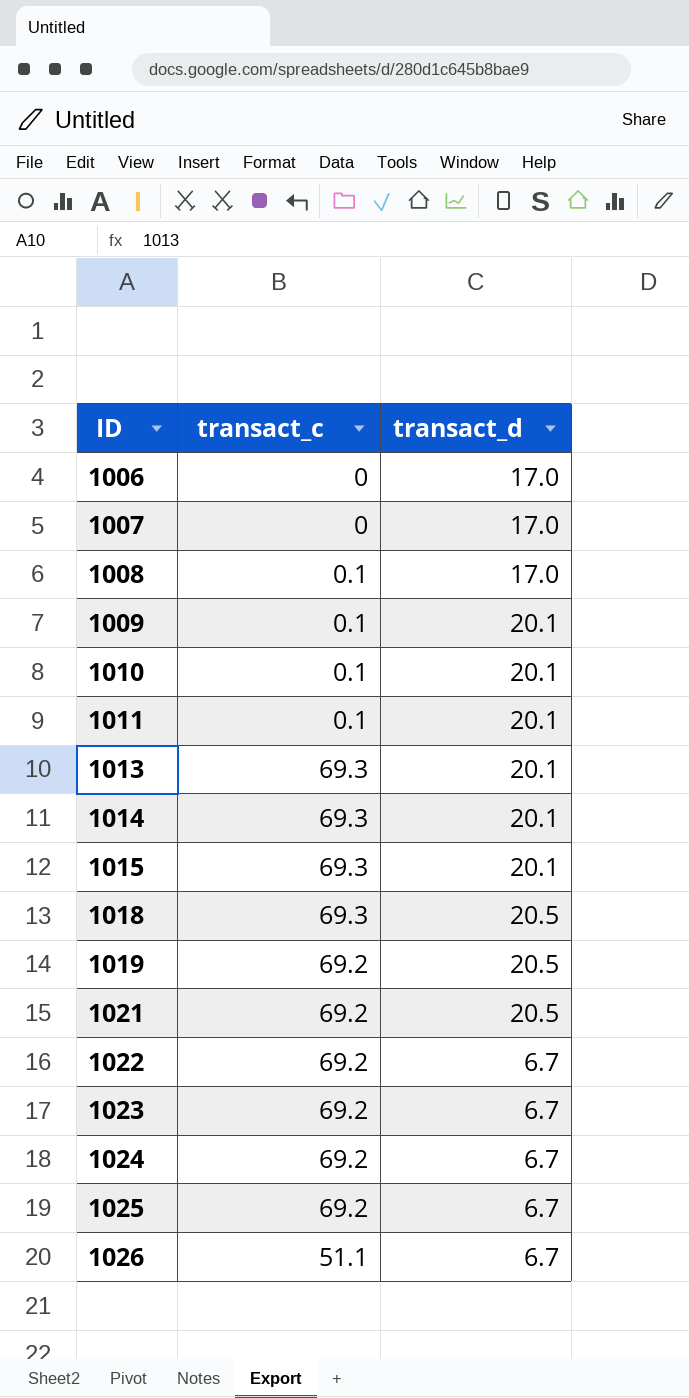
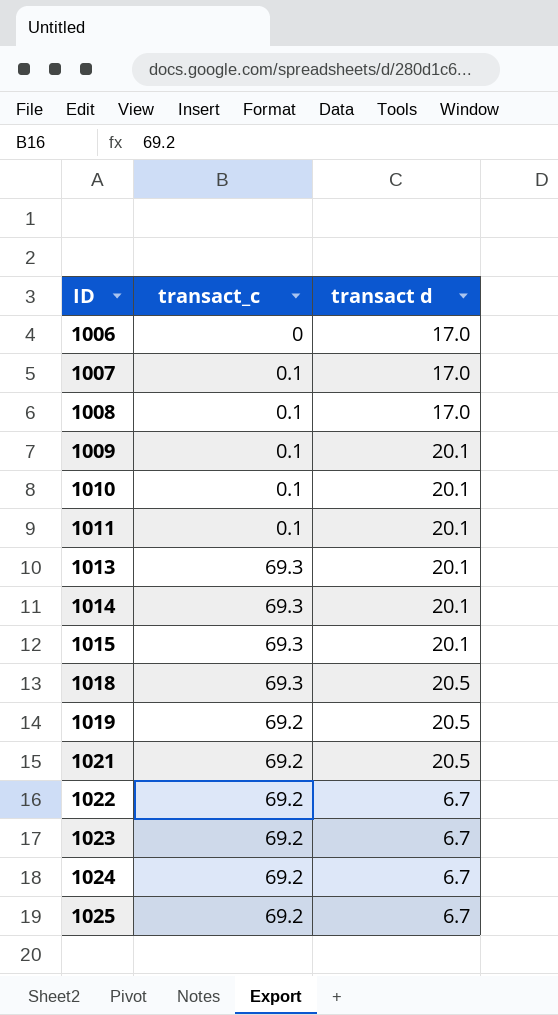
column name: transact_d -> transact d
row 1026: 51.1 | 6.7 -> none
1007 | transact_c: 0 -> 0.1

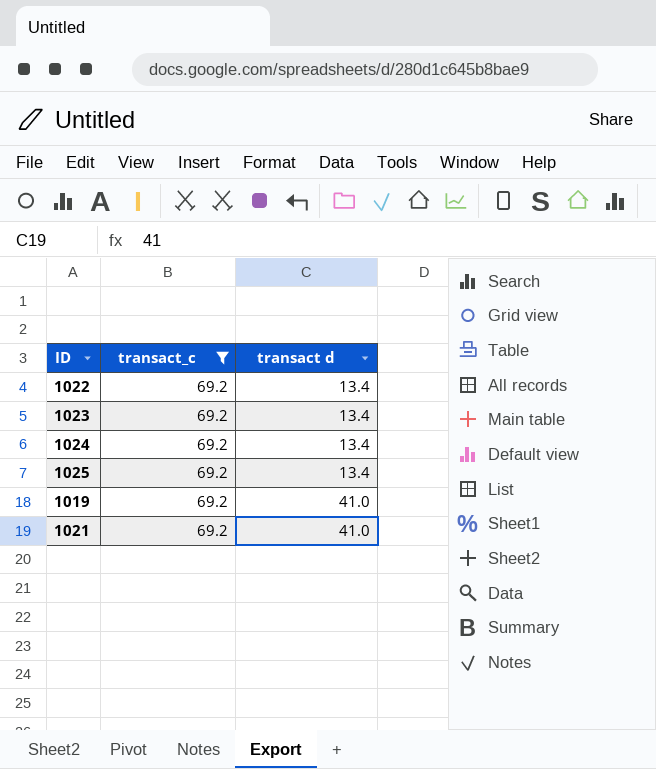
filter: none -> transact_c = 69.2
row order: ID ascending -> transact d ascending
1022 | transact d: 6.7 -> 13.4
1023 | transact d: 6.7 -> 13.4
1024 | transact d: 6.7 -> 13.4
1025 | transact d: 6.7 -> 13.4
1019 | transact d: 20.5 -> 41.0
1021 | transact d: 20.5 -> 41.0

